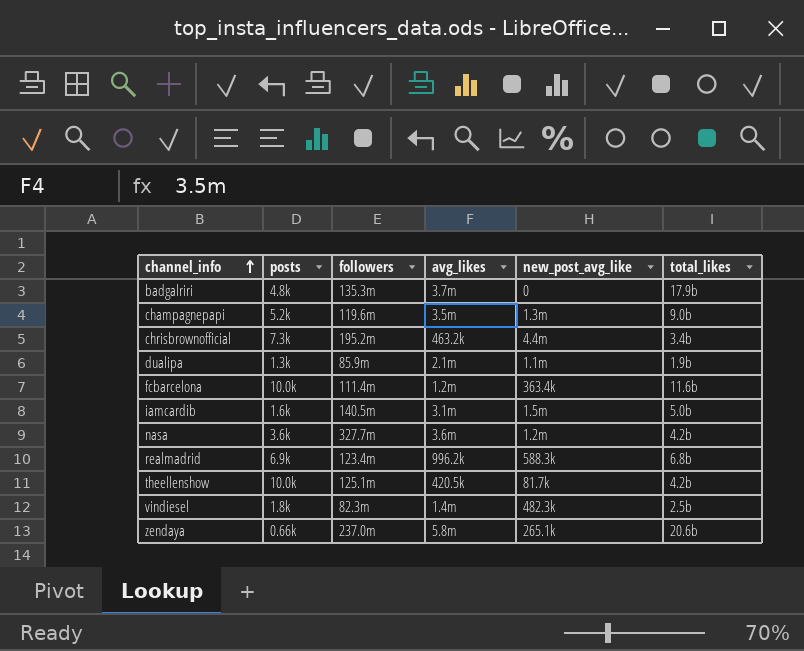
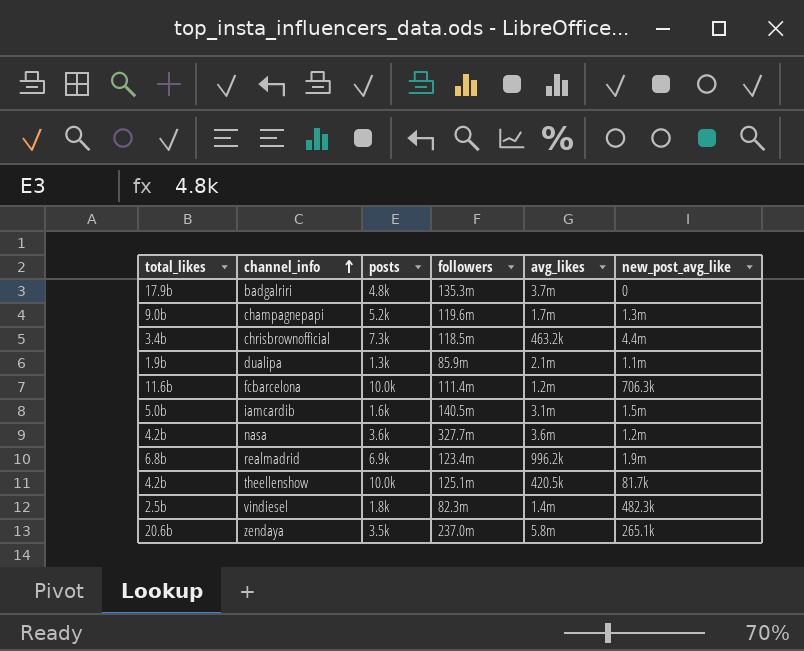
column total_likes | position: 6 -> 1
champagnepapi | avg_likes: 3.5m -> 1.7m
chrisbrownofficial | followers: 195.2m -> 118.5m
fcbarcelona | new_post_avg_like: 363.4k -> 706.3k
realmadrid | new_post_avg_like: 588.3k -> 1.9m
zendaya | posts: 0.66k -> 3.5k

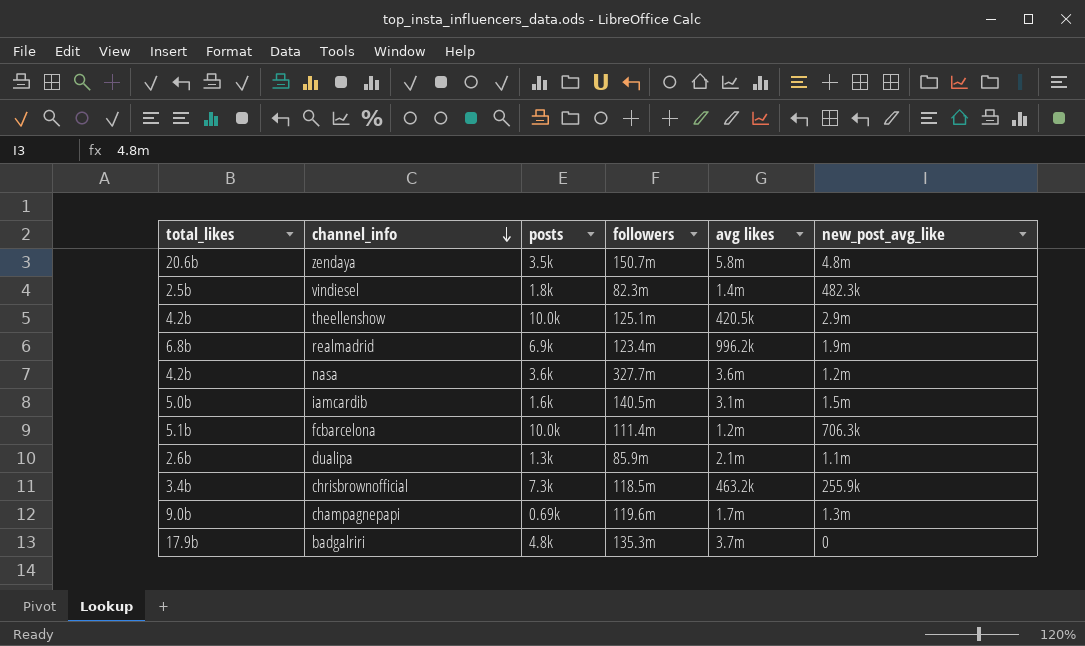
row order: channel_info ascending -> channel_info descending
column name: avg_likes -> avg likes
zendaya | followers: 237.0m -> 150.7m
zendaya | new_post_avg_like: 265.1k -> 4.8m
theellenshow | new_post_avg_like: 81.7k -> 2.9m
fcbarcelona | total_likes: 11.6b -> 5.1b
dualipa | total_likes: 1.9b -> 2.6b
chrisbrownofficial | new_post_avg_like: 4.4m -> 255.9k
champagnepapi | posts: 5.2k -> 0.69k

